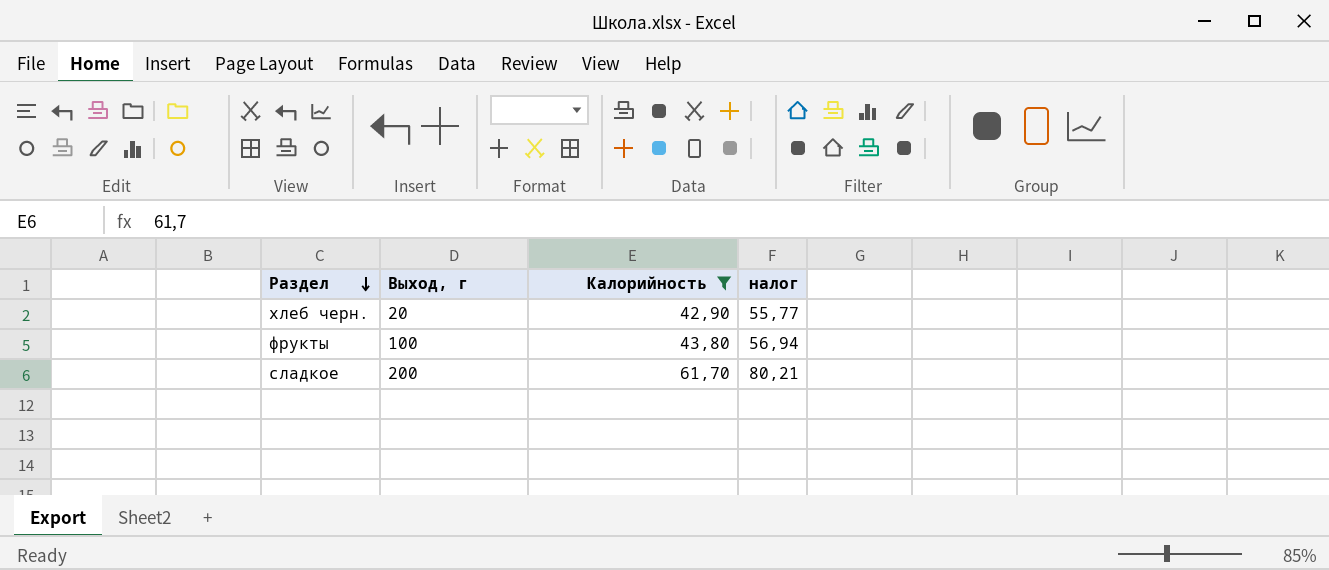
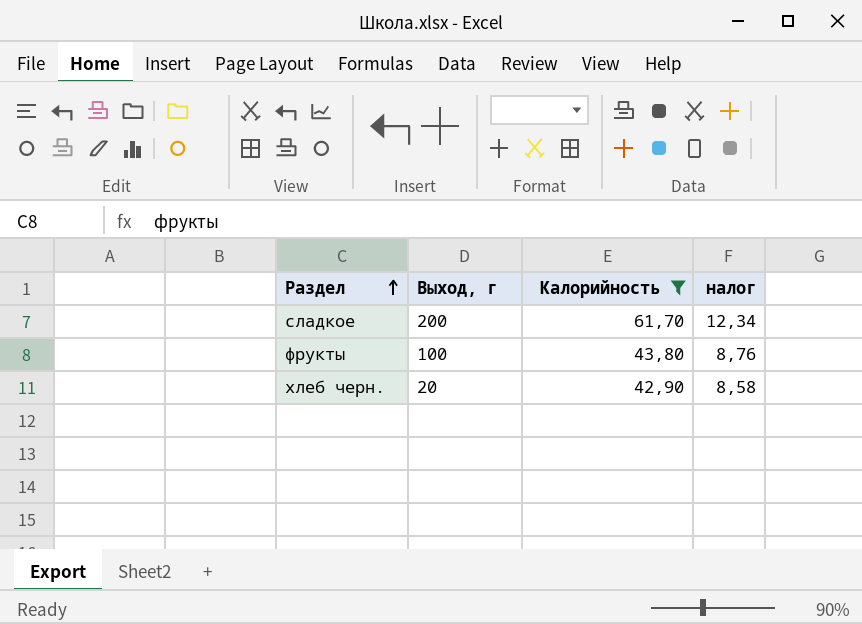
row order: Раздел descending -> Раздел ascending
column налог | formula: [Калорийность] * 1,3 -> [Калорийность] * 0,2

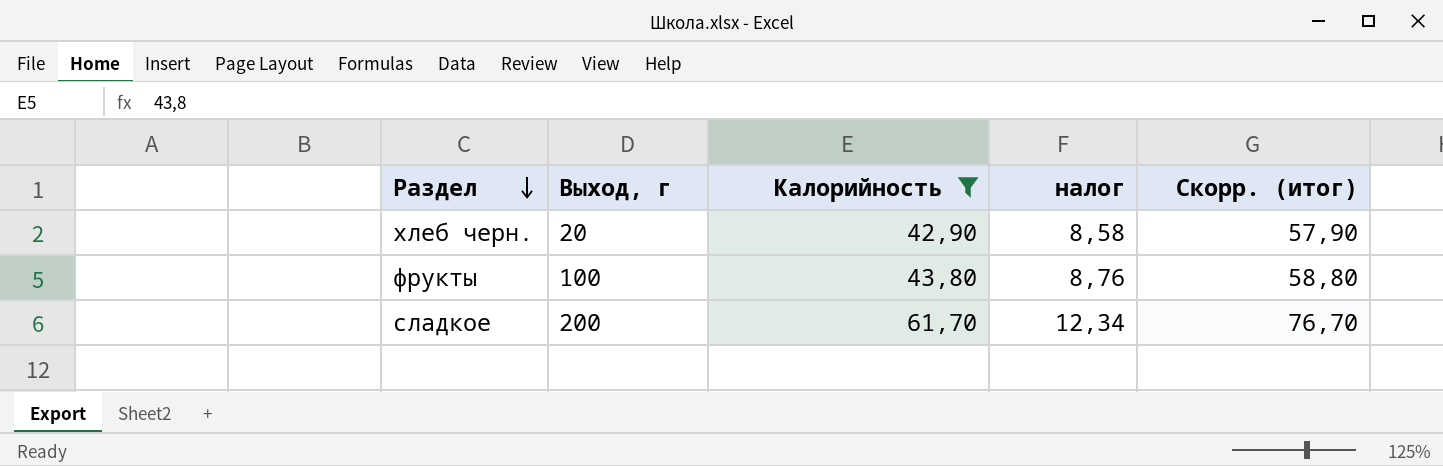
row order: Раздел ascending -> Раздел descending
column Скорр. (итог) | formula: none -> [Калорийность] + 15

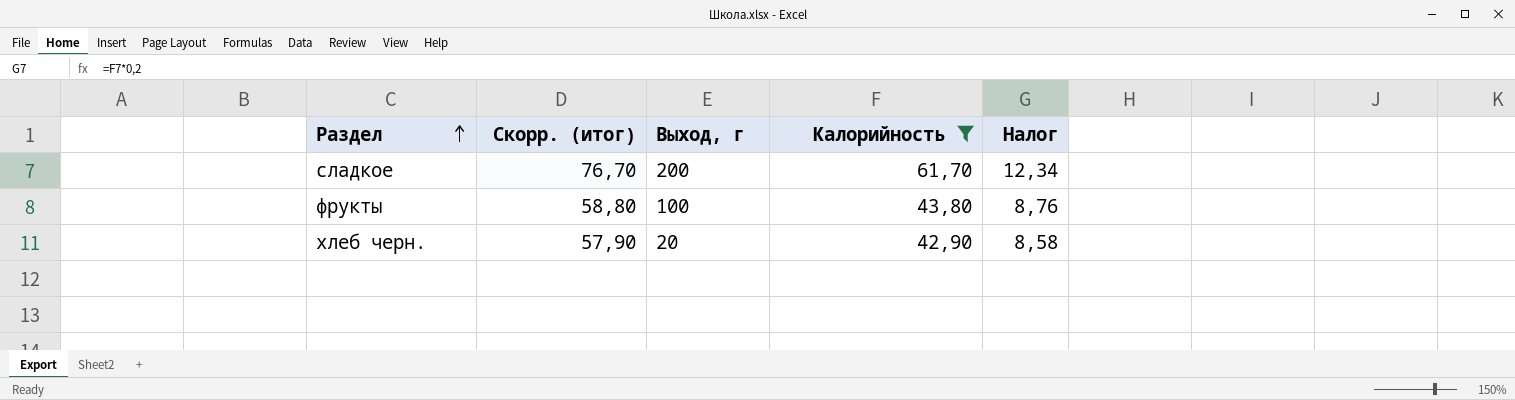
row order: Раздел descending -> Раздел ascending
column Скорр. (итог) | position: 5 -> 2
column name: налог -> Налог

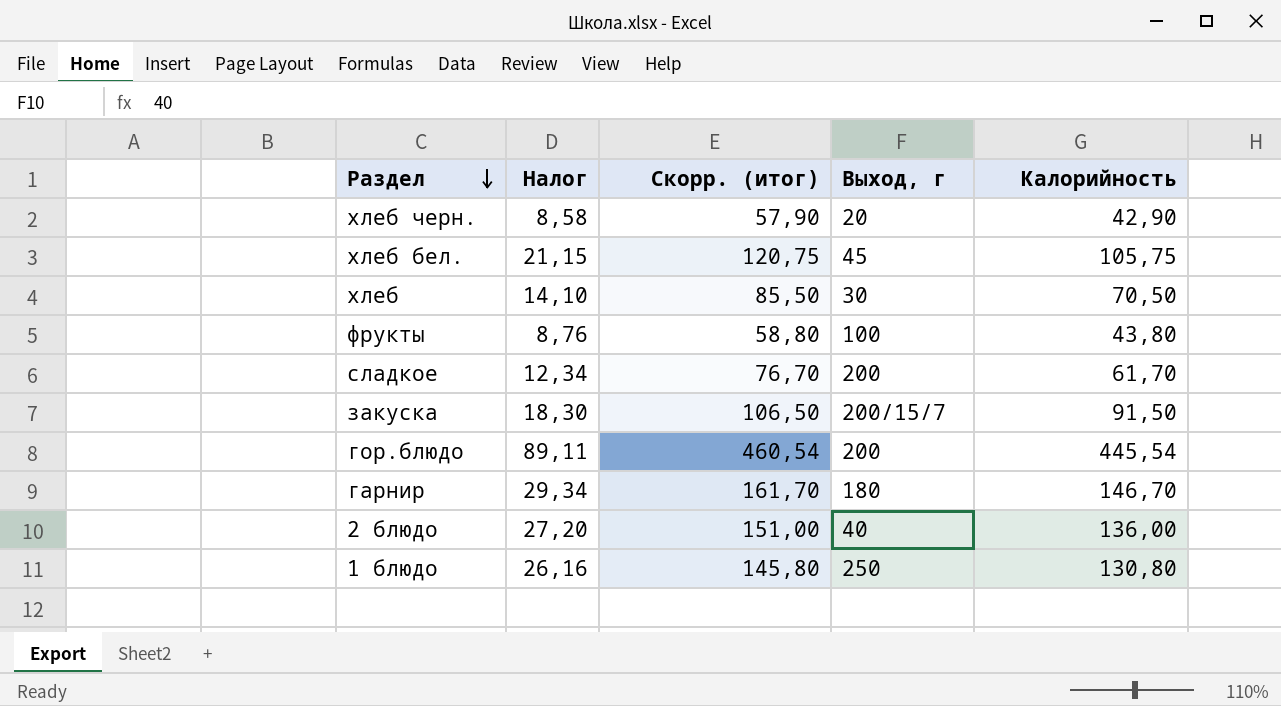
filter: Калорийность <= 61,70 -> none
row order: Раздел ascending -> Раздел descending
column Налог | position: 5 -> 2

